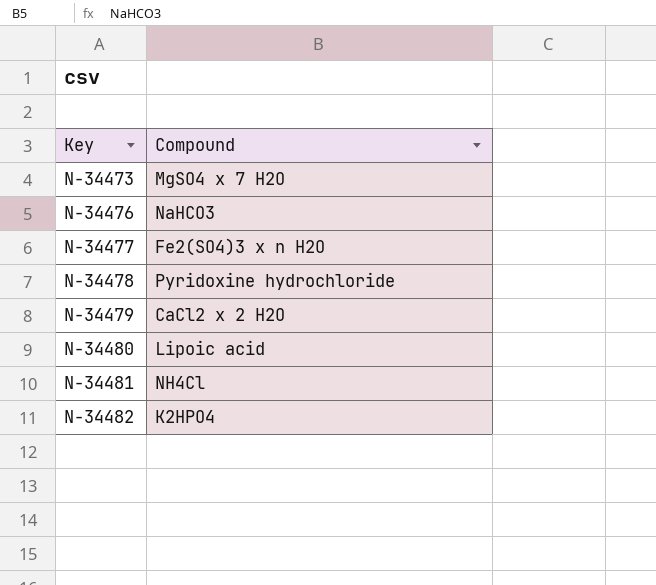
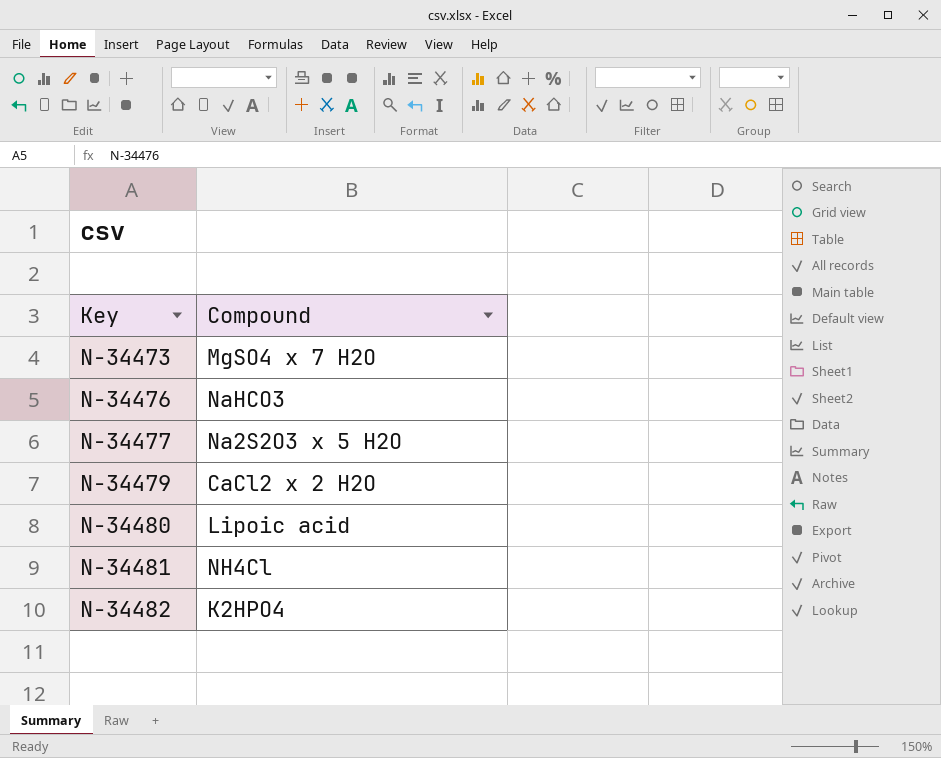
row N-34478: Pyridoxine hydrochloride -> none
N-34477 | Compound: Fe2(SO4)3 x n H2O -> Na2S2O3 x 5 H2O

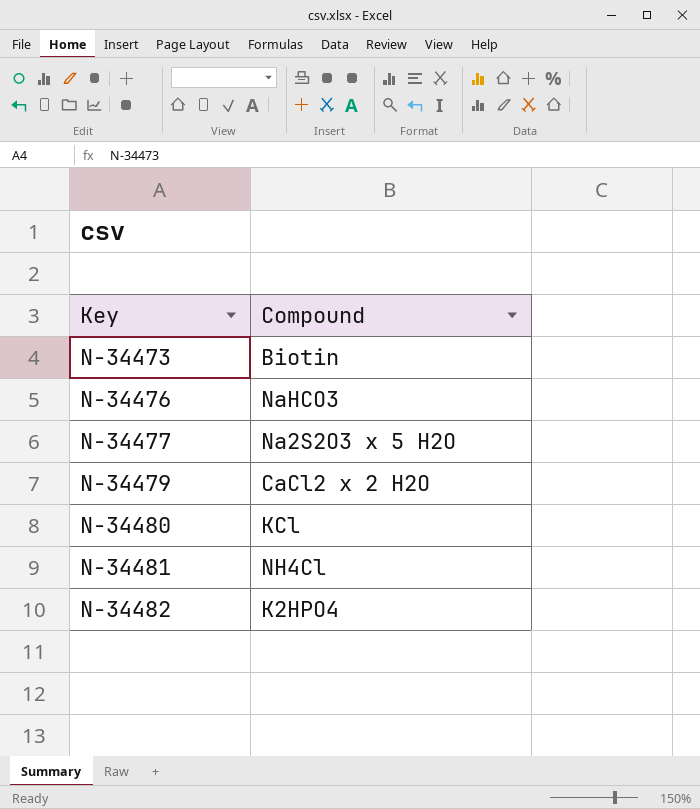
N-34473 | Compound: MgSO4 x 7 H2O -> Biotin
N-34480 | Compound: Lipoic acid -> KCl

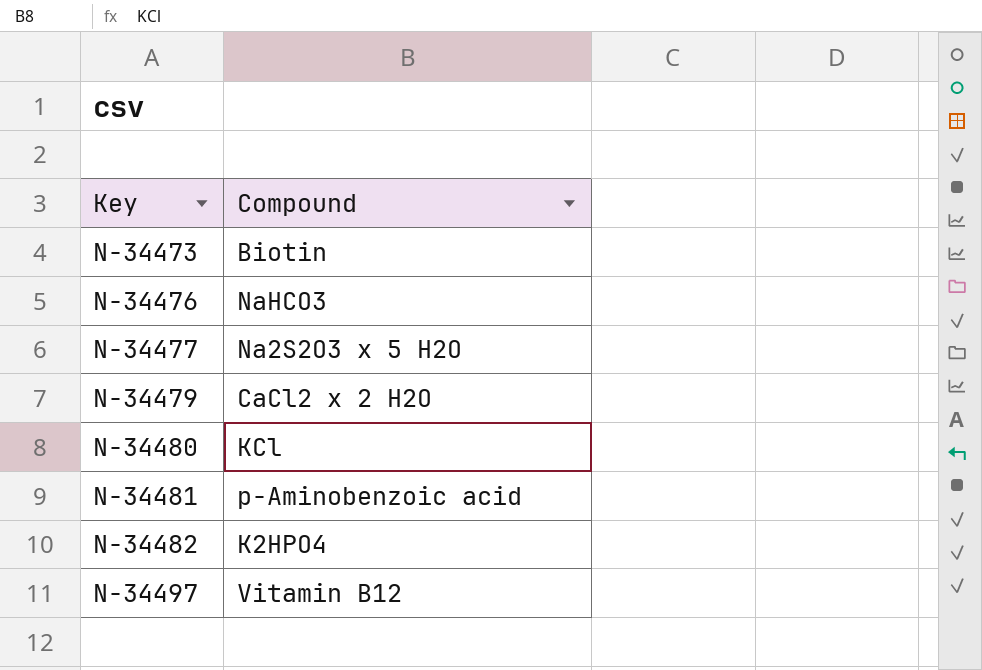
N-34481 | Compound: NH4Cl -> p-Aminobenzoic acid
row N-34497: none -> Vitamin B12

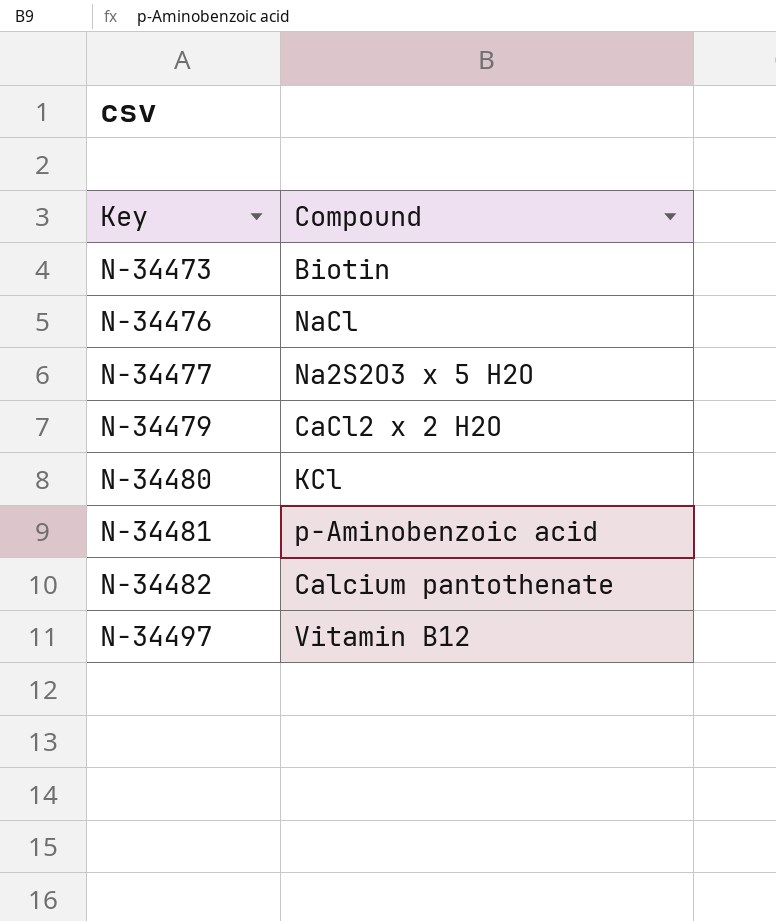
N-34476 | Compound: NaHCO3 -> NaCl
N-34482 | Compound: K2HPO4 -> Calcium pantothenate

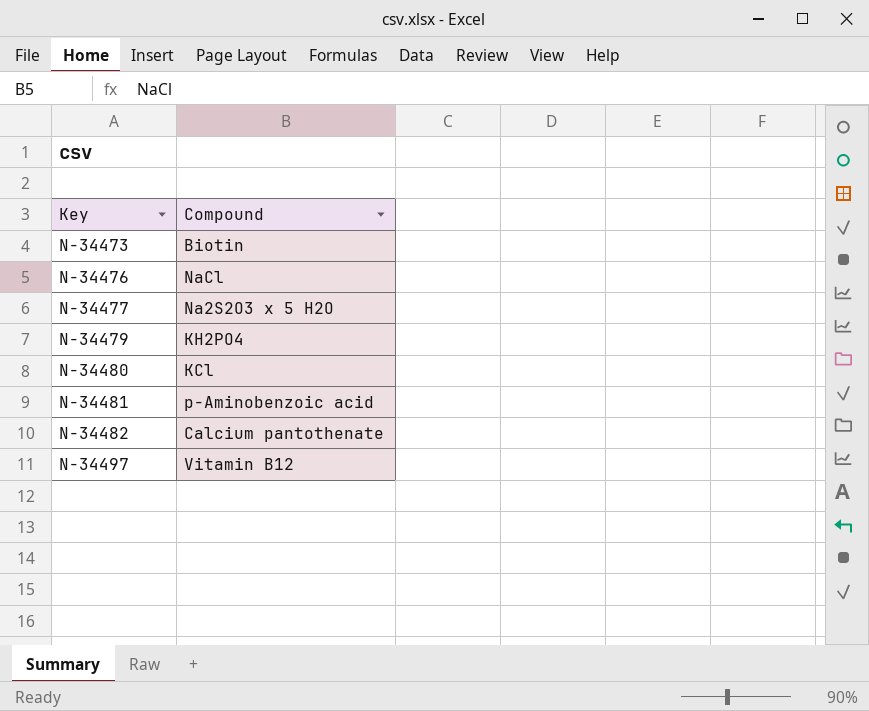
N-34479 | Compound: CaCl2 x 2 H2O -> KH2PO4

